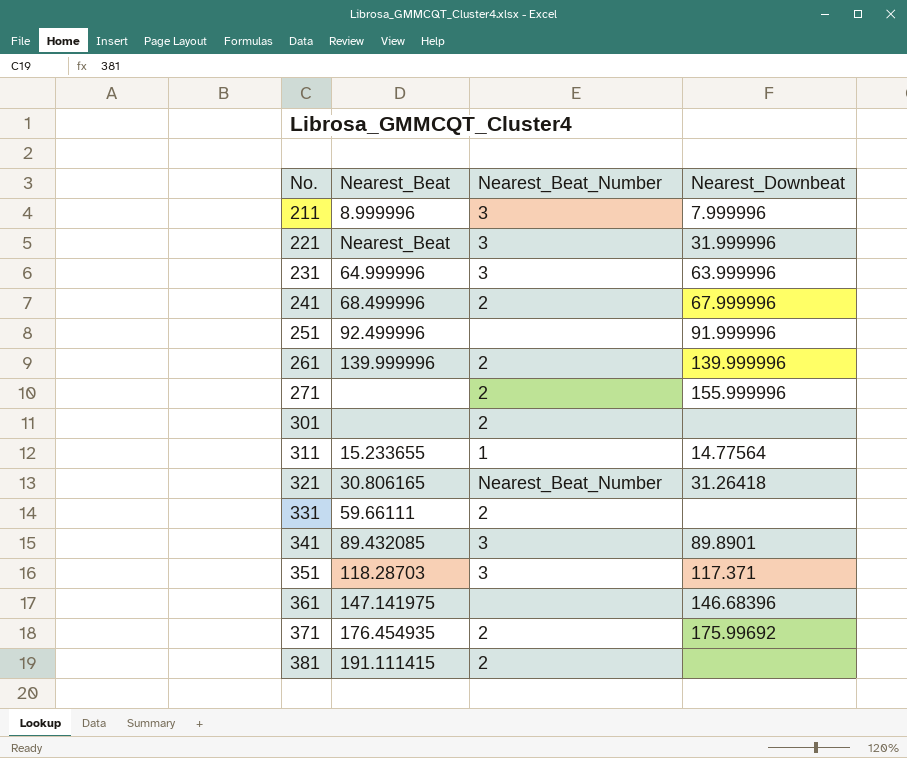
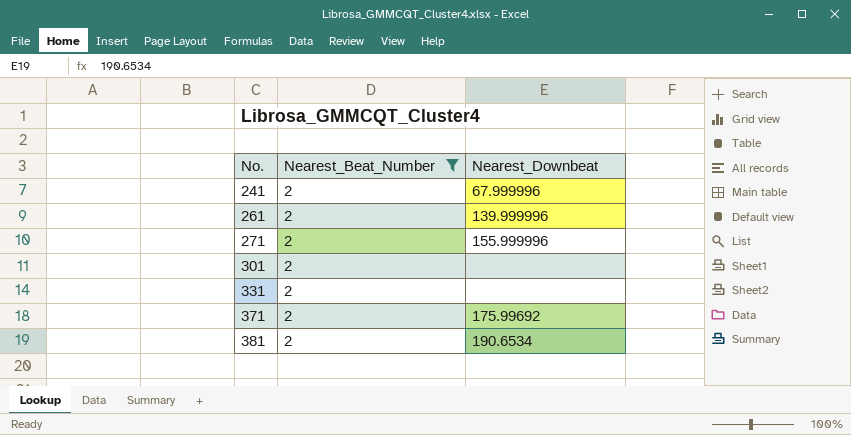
filter: none -> Nearest_Beat_Number = 2
column Nearest_Beat | position: 2 -> none
381 | Nearest_Downbeat: none -> 190.6534

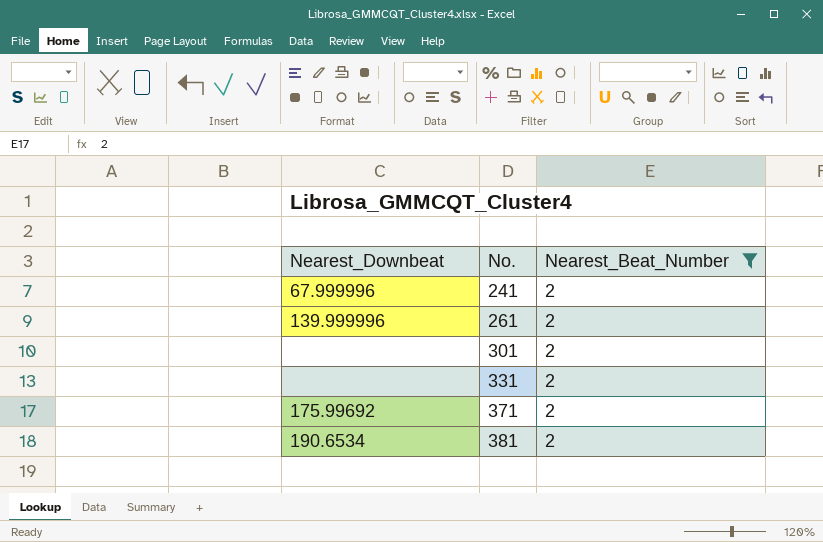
column Nearest_Downbeat | position: 3 -> 1
row 271: 2 | 155.999996 -> none

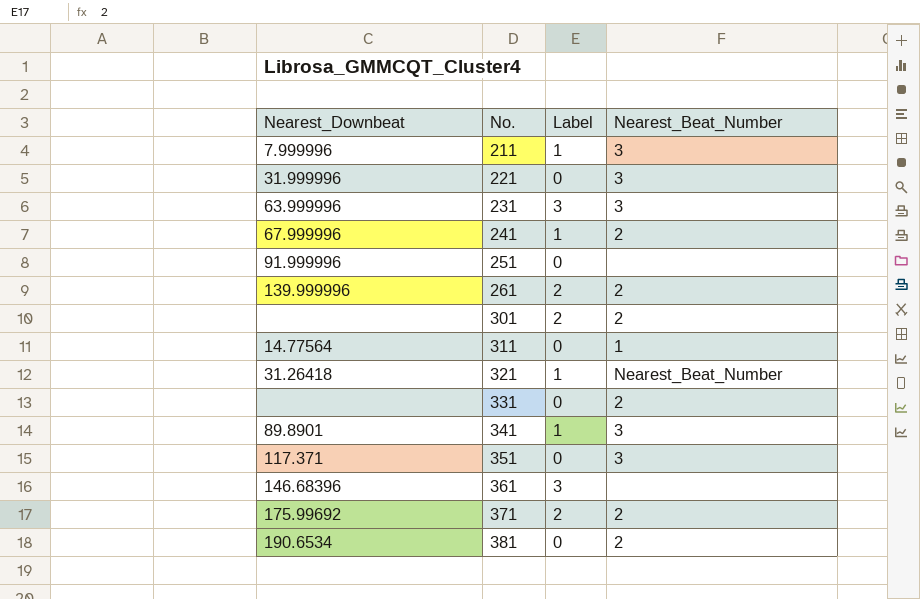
filter: Nearest_Beat_Number = 2 -> none
column Label | position: none -> 3

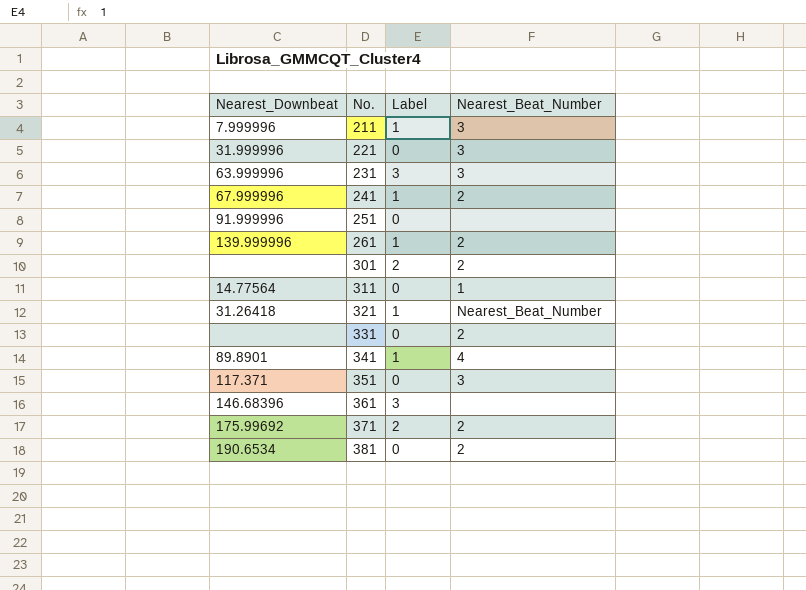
261 | Label: 2 -> 1
341 | Nearest_Beat_Number: 3 -> 4

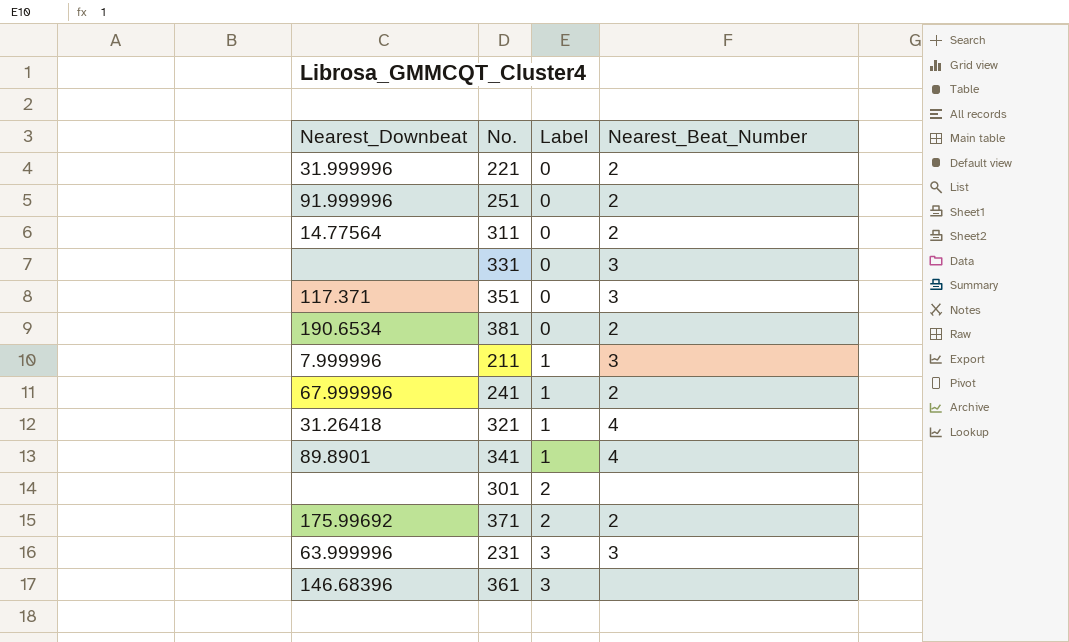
row order: No. ascending -> Label ascending
row 261: 139.999996 | 1 | 2 -> none
221 | Nearest_Beat_Number: 3 -> 2
251 | Nearest_Beat_Number: none -> 2
311 | Nearest_Beat_Number: 1 -> 2
331 | Nearest_Beat_Number: 2 -> 3
321 | Nearest_Beat_Number: Nearest_Beat_Number -> 4
301 | Nearest_Beat_Number: 2 -> none

